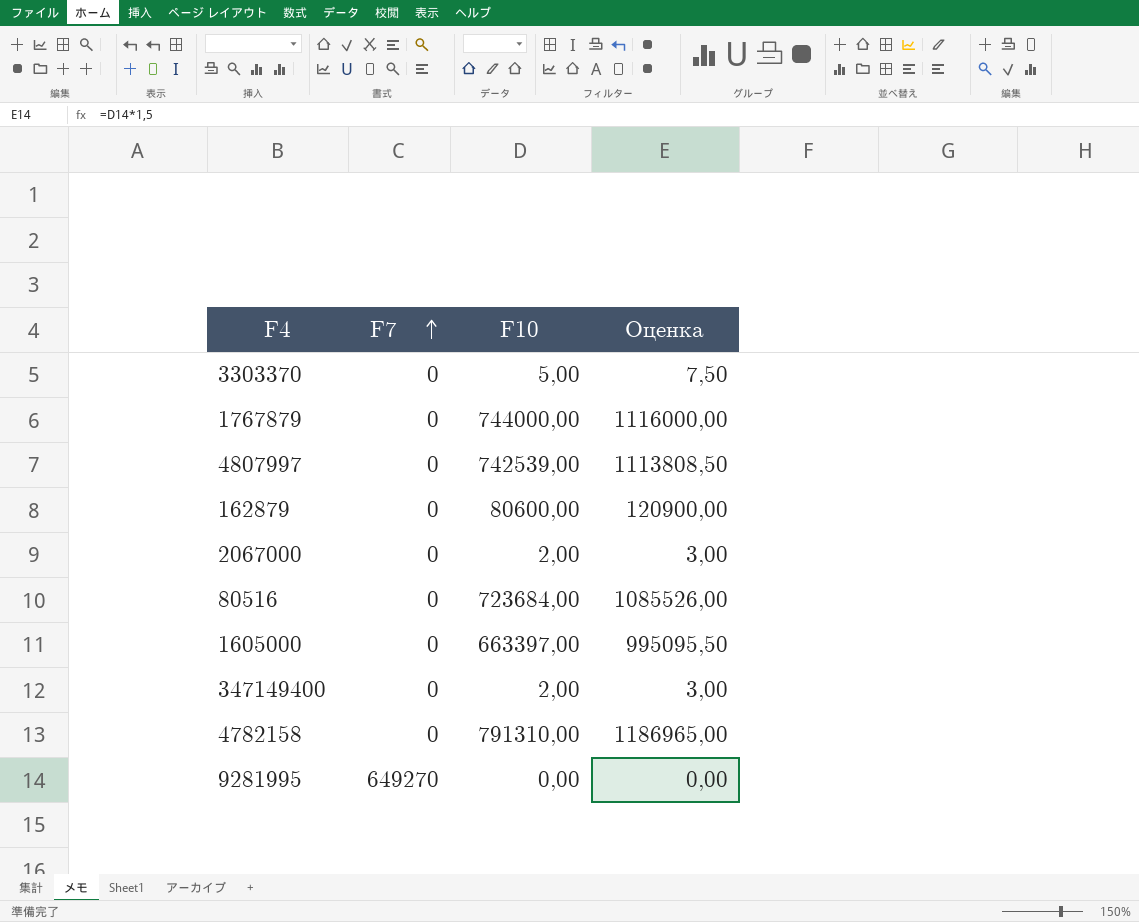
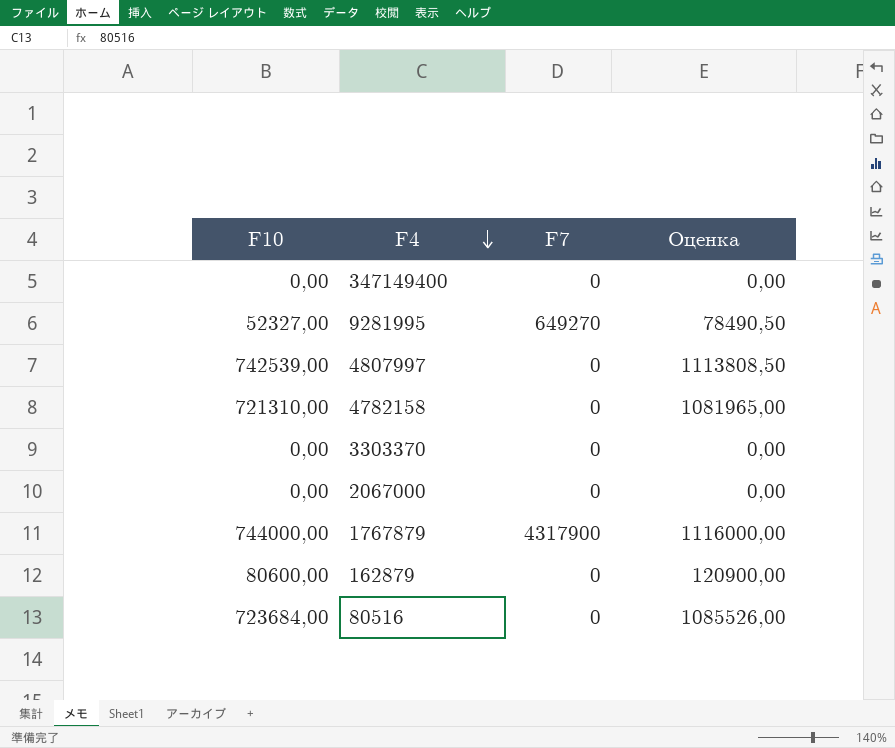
row order: F7 ascending -> F4 descending
column F10 | position: 3 -> 1
row 1605000: 0 | 663397,00 | 995095,50 -> none
347149400 | F10: 2,00 -> 0,00
347149400 | Оценка: 3,00 -> 0,00
9281995 | F10: 0,00 -> 52327,00
9281995 | Оценка: 0,00 -> 78490,50
4782158 | F10: 791310,00 -> 721310,00
4782158 | Оценка: 1186965,00 -> 1081965,00
3303370 | F10: 5,00 -> 0,00
3303370 | Оценка: 7,50 -> 0,00
2067000 | F10: 2,00 -> 0,00
2067000 | Оценка: 3,00 -> 0,00
1767879 | F7: 0 -> 4317900

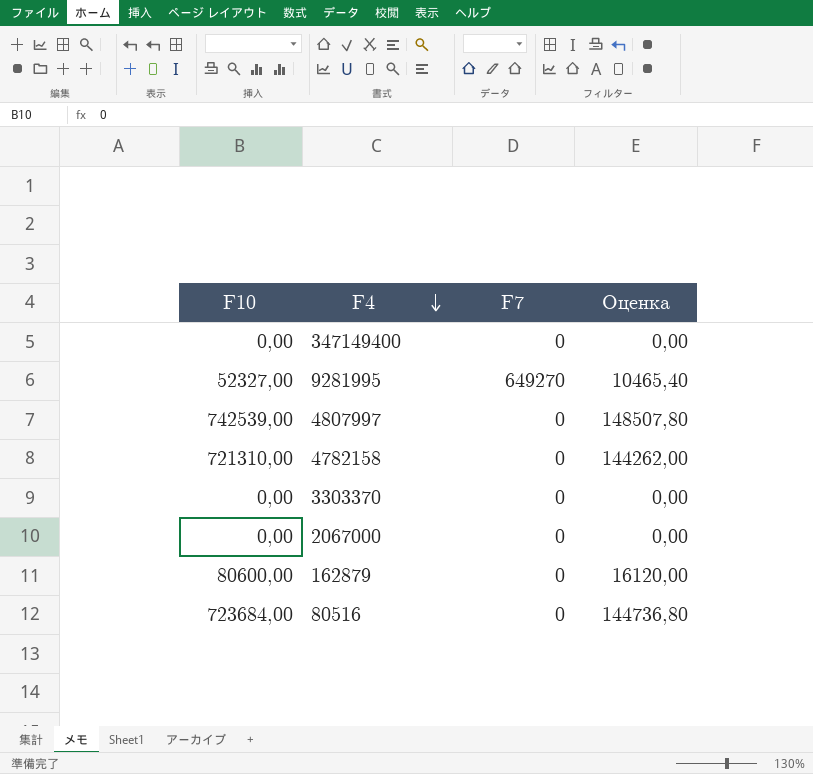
column Оценка | formula: [F10] * 1,5 -> [F10] * 0,2
row 1767879: 744000,00 | 4317900 | 1116000,00 -> none

